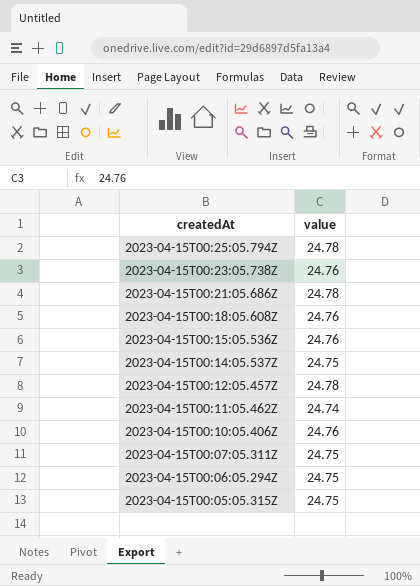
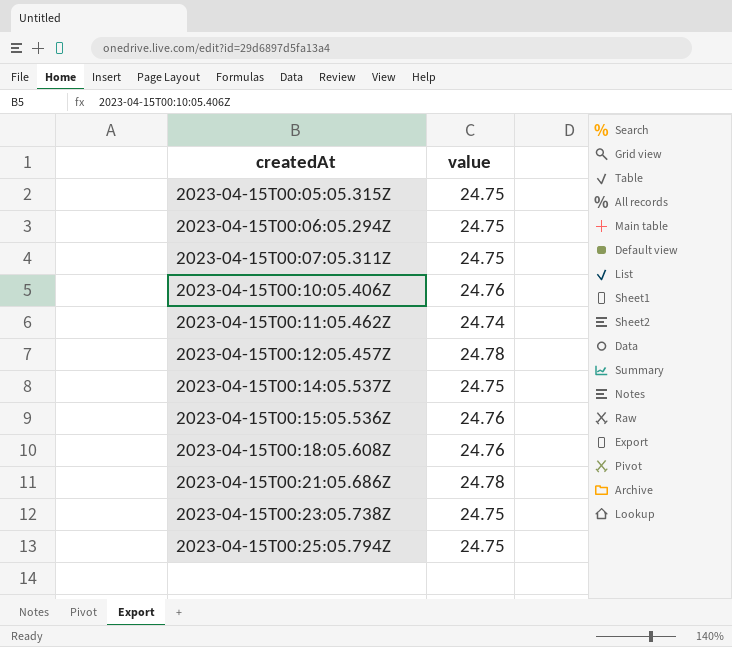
row order: createdAt descending -> createdAt ascending
2023-04-15T00:23:05.738Z | value: 24.76 -> 24.75
2023-04-15T00:25:05.794Z | value: 24.78 -> 24.75

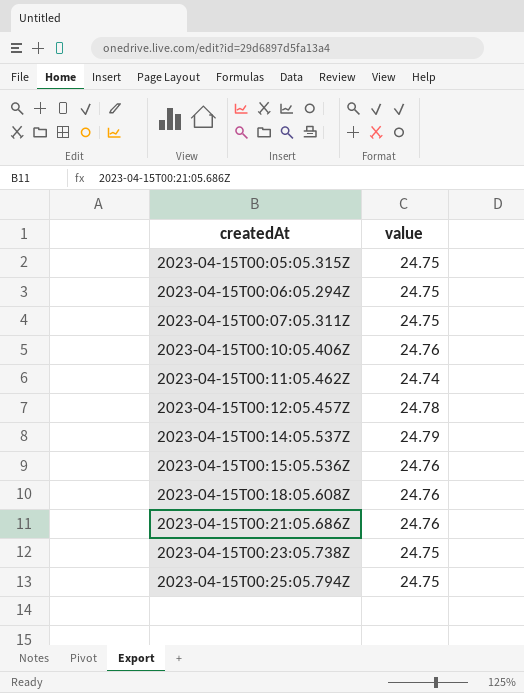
2023-04-15T00:14:05.537Z | value: 24.75 -> 24.79
2023-04-15T00:21:05.686Z | value: 24.78 -> 24.76

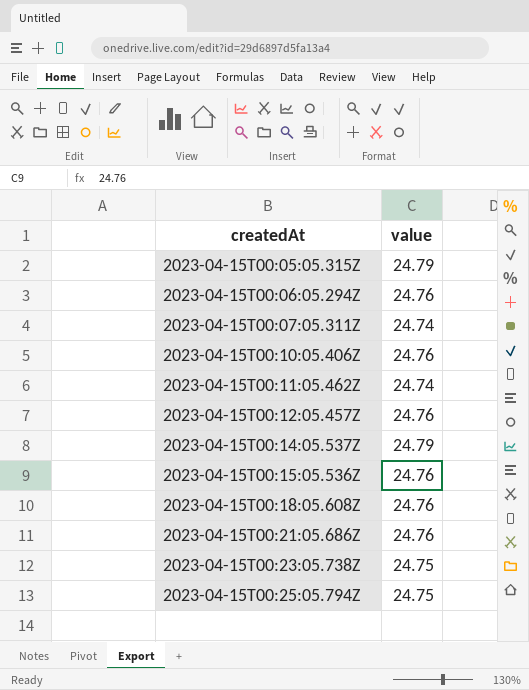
2023-04-15T00:05:05.315Z | value: 24.75 -> 24.79
2023-04-15T00:06:05.294Z | value: 24.75 -> 24.76
2023-04-15T00:07:05.311Z | value: 24.75 -> 24.74
2023-04-15T00:12:05.457Z | value: 24.78 -> 24.76

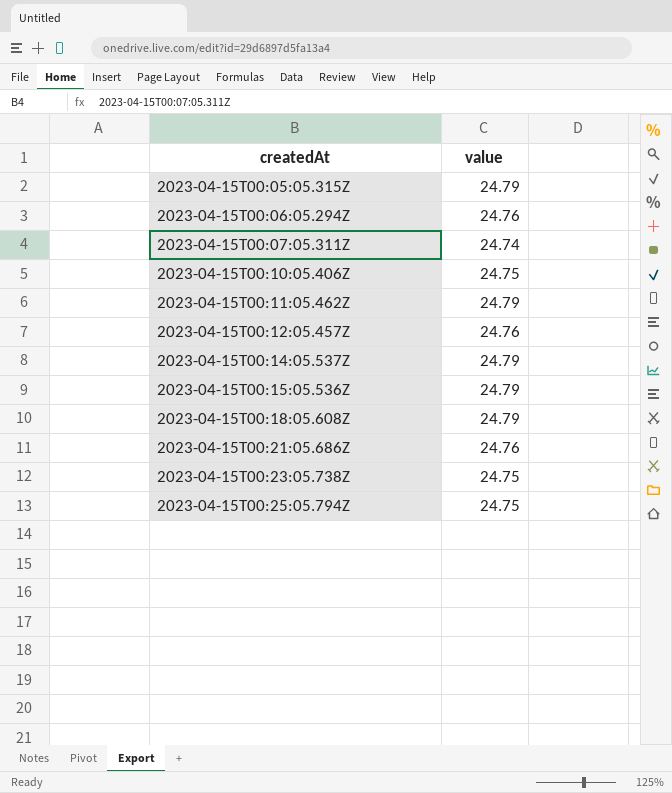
2023-04-15T00:10:05.406Z | value: 24.76 -> 24.75
2023-04-15T00:11:05.462Z | value: 24.74 -> 24.79
2023-04-15T00:15:05.536Z | value: 24.76 -> 24.79
2023-04-15T00:18:05.608Z | value: 24.76 -> 24.79

